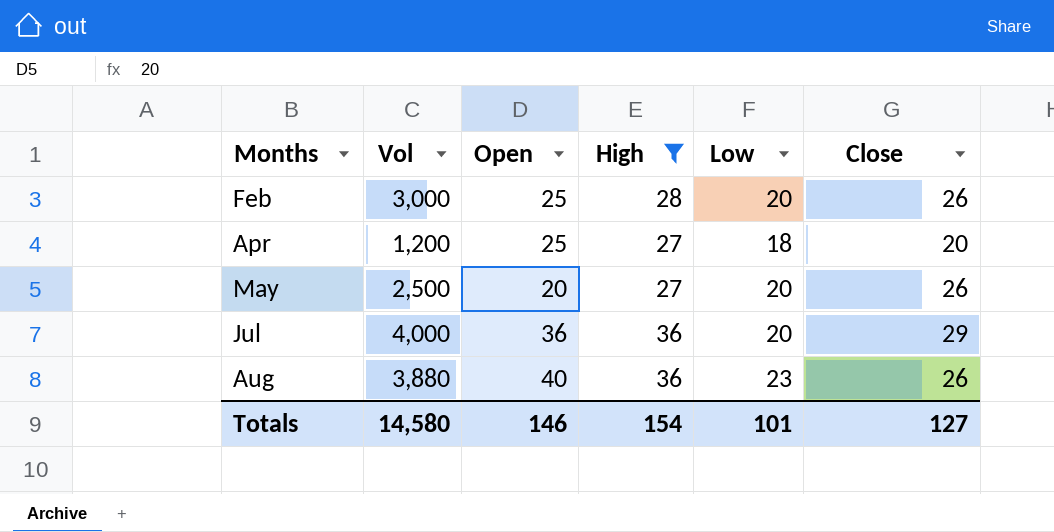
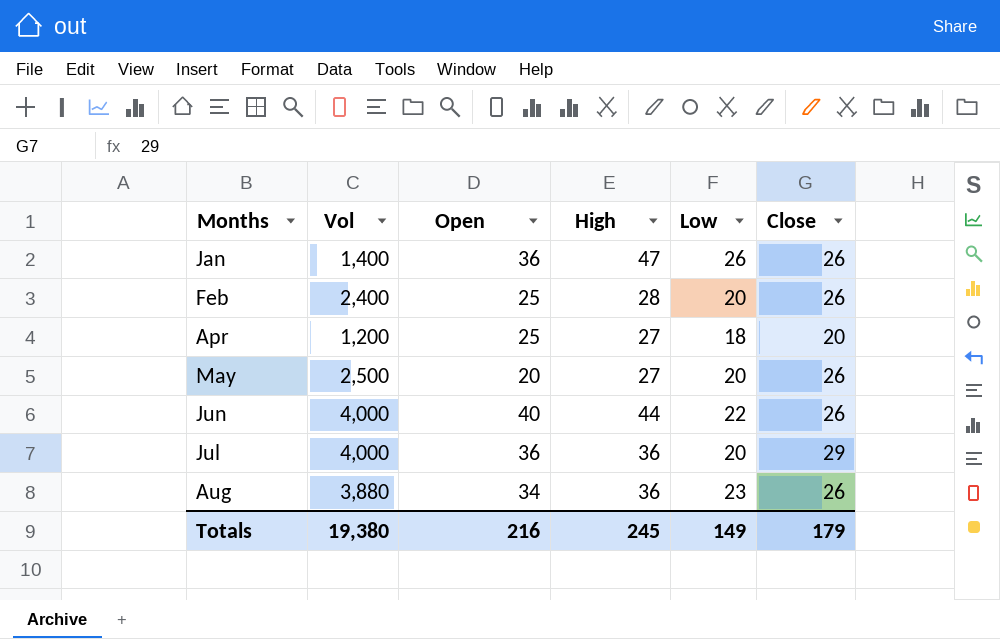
filter: High <= 36 -> none
Feb | Vol: 3,000 -> 2,400
Aug | Open: 40 -> 34
Totals | Vol: 14,580 -> 19,380
Totals | Open: 146 -> 216
Totals | High: 154 -> 245
Totals | Low: 101 -> 149
Totals | Close: 127 -> 179

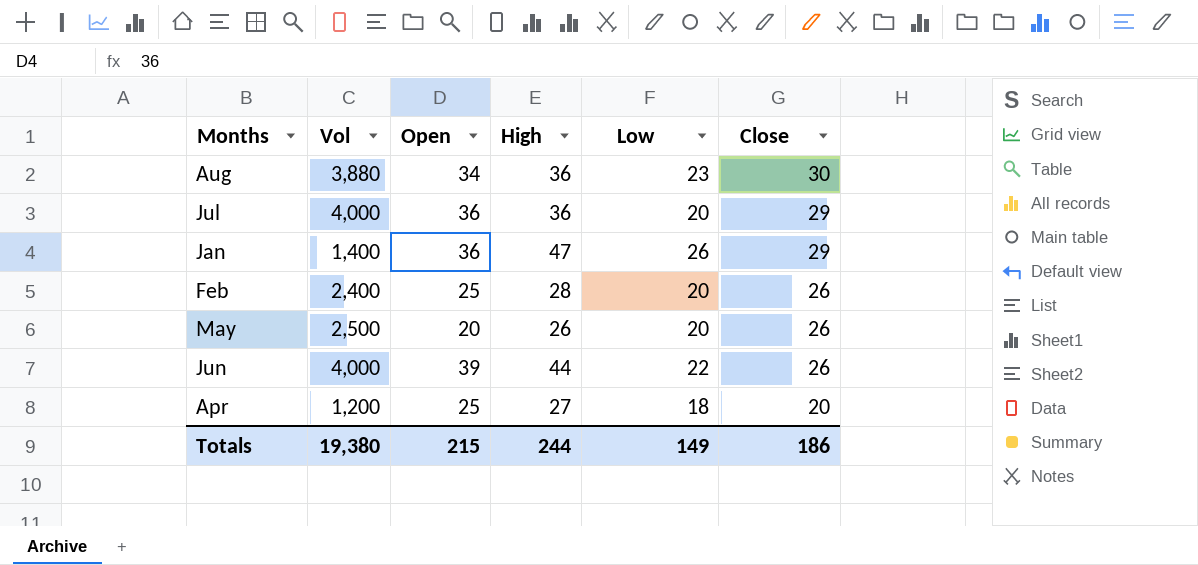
row order: Months ascending -> Close descending
Aug | Close: 26 -> 30
Jan | Close: 26 -> 29
May | High: 27 -> 26
Jun | Open: 40 -> 39
Totals | Open: 216 -> 215
Totals | High: 245 -> 244
Totals | Close: 179 -> 186

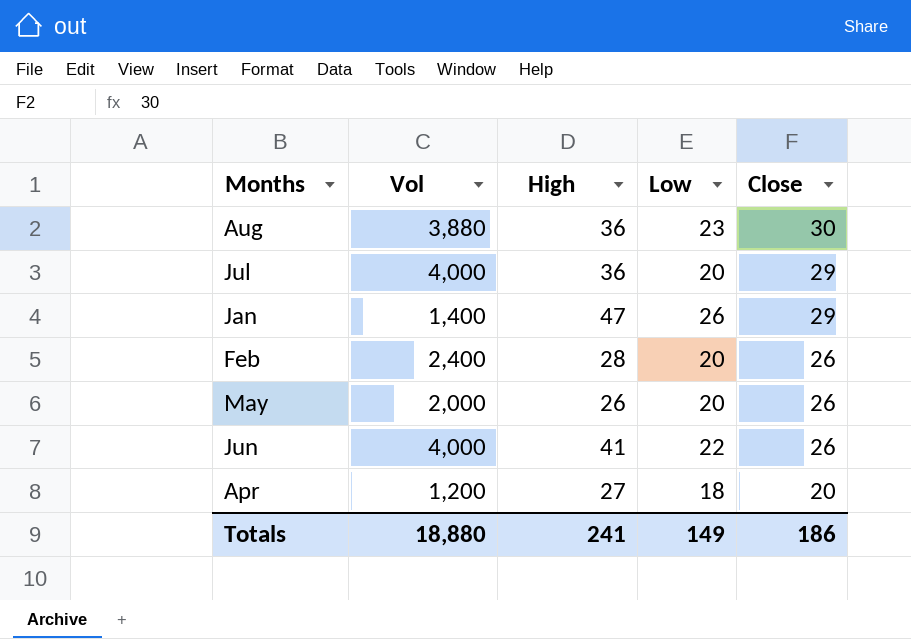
column Open | position: 3 -> none
May | Vol: 2,500 -> 2,000
Jun | High: 44 -> 41
Totals | Vol: 19,380 -> 18,880
Totals | High: 244 -> 241

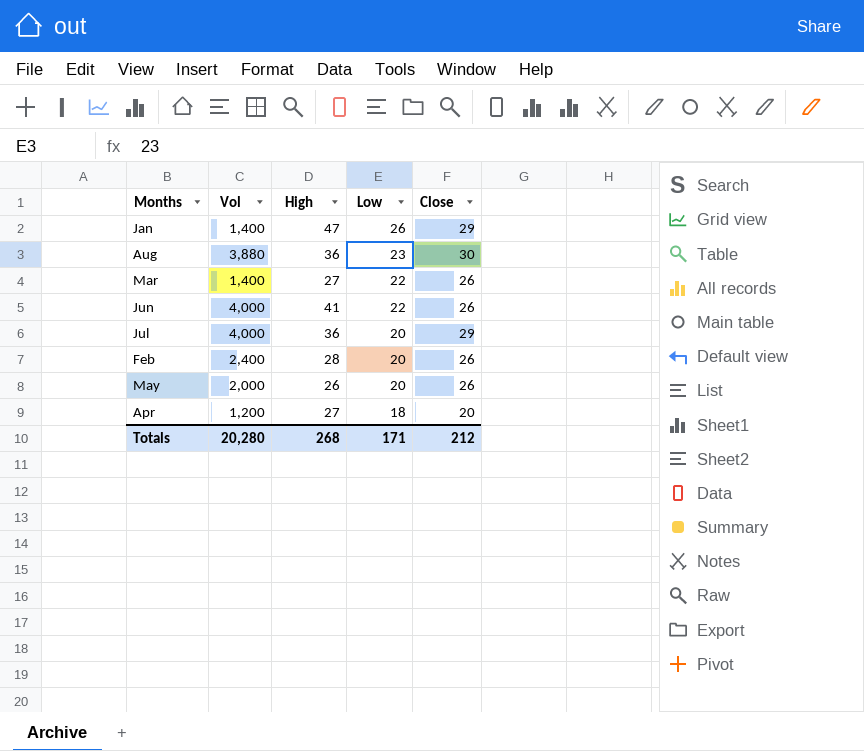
row order: Close descending -> Low descending
row Mar: none -> 1,400 | 27 | 22 | 26
Totals | Vol: 18,880 -> 20,280
Totals | High: 241 -> 268
Totals | Low: 149 -> 171
Totals | Close: 186 -> 212

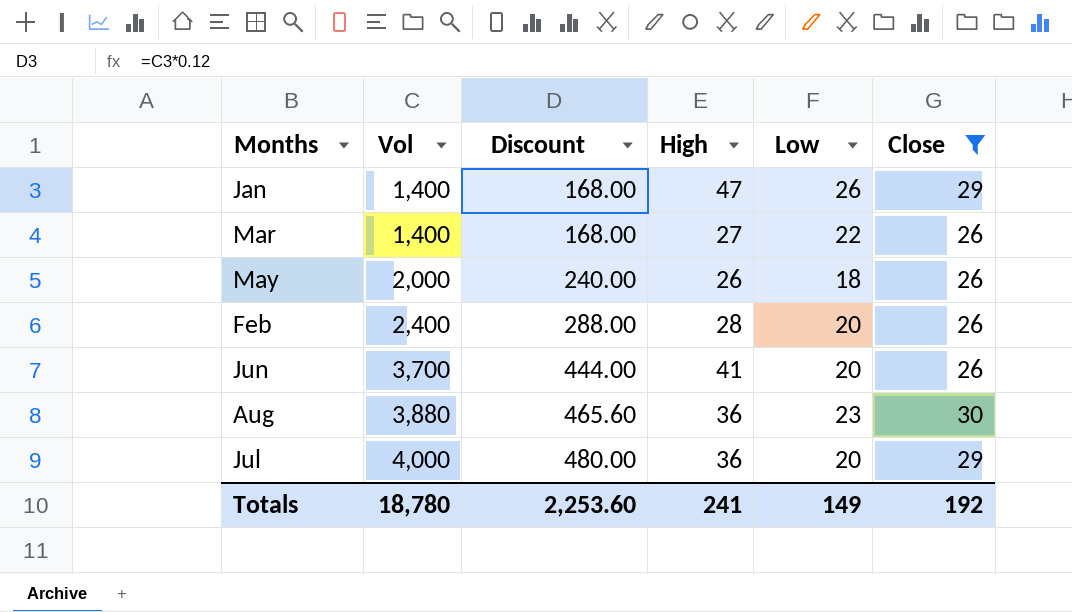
filter: none -> Close != 20
row order: Low descending -> Vol ascending
column Discount | formula: none -> [Vol] * 0.12
May | Low: 20 -> 18
Jun | Vol: 4,000 -> 3,700
Jun | Low: 22 -> 20
Totals | Vol: 20,280 -> 18,780
Totals | High: 268 -> 241
Totals | Low: 171 -> 149
Totals | Close: 212 -> 192

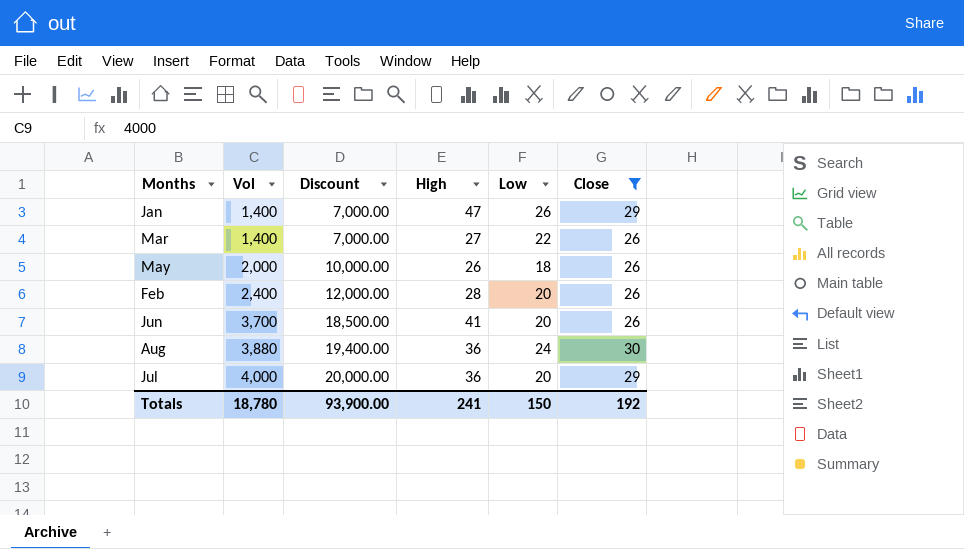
column Discount | formula: [Vol] * 0.12 -> [Vol] * 5
Aug | Low: 23 -> 24
Totals | Discount: 2,253.60 -> 93,900.00
Totals | Low: 149 -> 150

